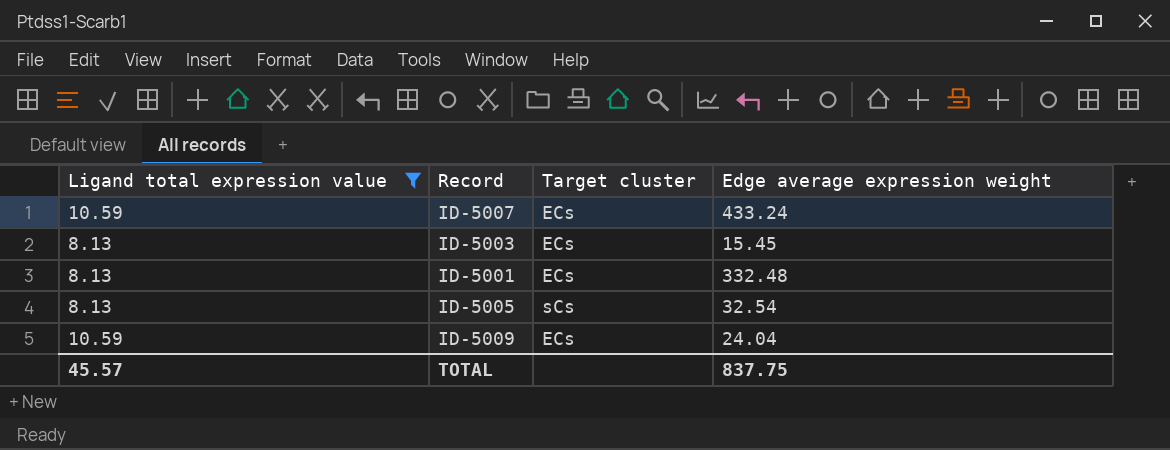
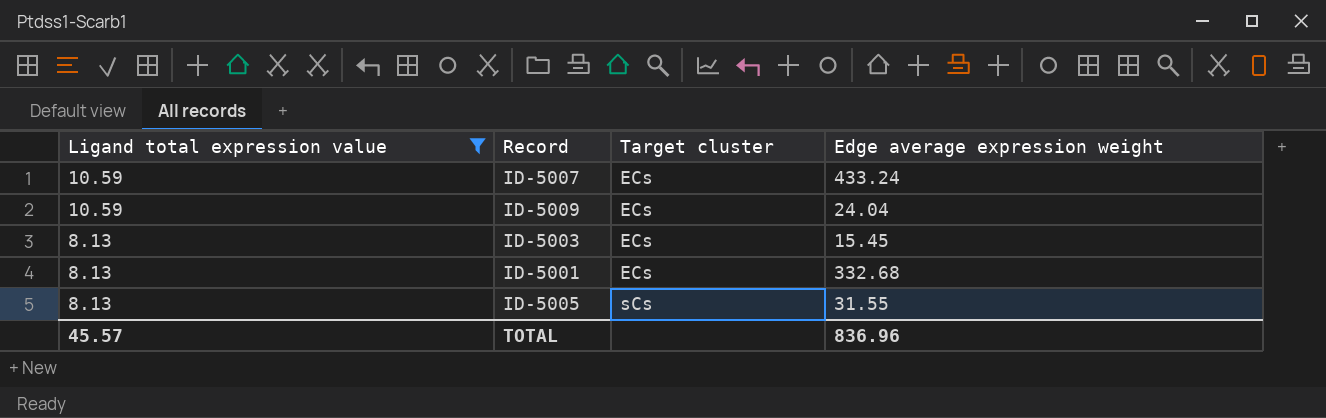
row order: none -> Ligand total expression value descending
ID-5001 | Edge average expression weight: 332.48 -> 332.68
ID-5005 | Edge average expression weight: 32.54 -> 31.55
TOTAL | Edge average expression weight: 837.75 -> 836.96

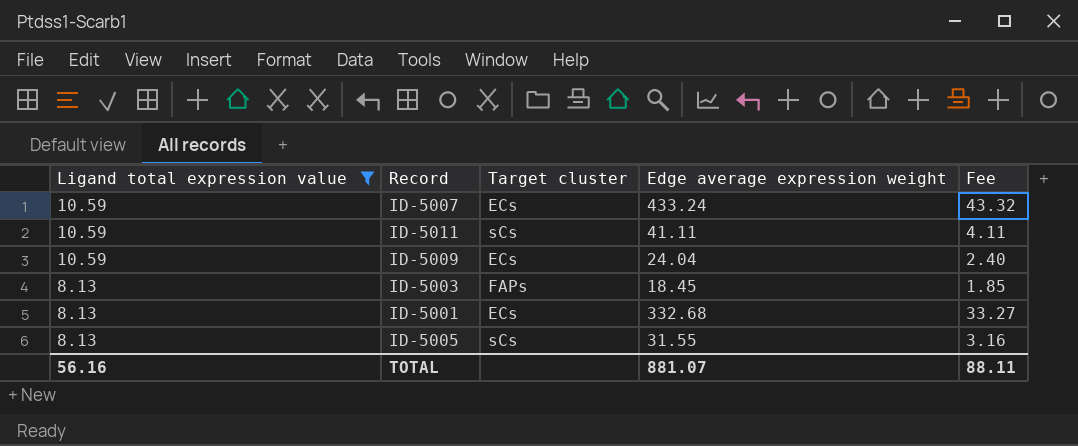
column Fee | formula: none -> [Edge average expression weight] * 0.1
row ID-5011: none -> 10.59 | sCs | 41.11 | 4.11
ID-5003 | Target cluster: ECs -> FAPs
ID-5003 | Edge average expression weight: 15.45 -> 18.45
TOTAL | Ligand total expression value: 45.57 -> 56.16
TOTAL | Edge average expression weight: 836.96 -> 881.07

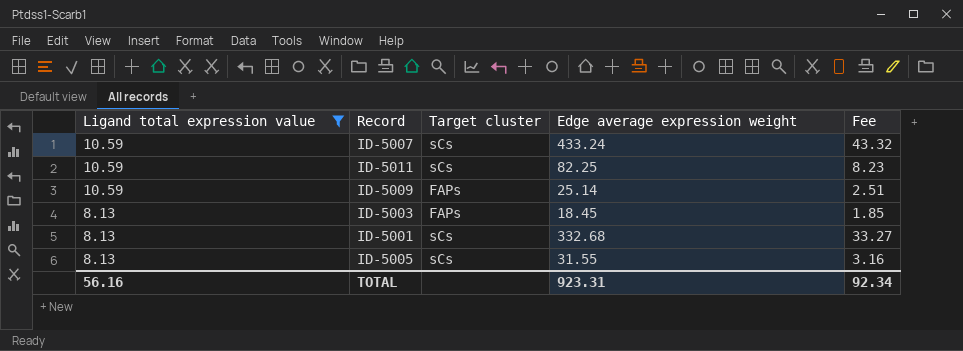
ID-5007 | Target cluster: ECs -> sCs
ID-5011 | Edge average expression weight: 41.11 -> 82.25
ID-5011 | Fee: 4.11 -> 8.23
ID-5009 | Target cluster: ECs -> FAPs
ID-5009 | Edge average expression weight: 24.04 -> 25.14
ID-5009 | Fee: 2.40 -> 2.51
ID-5001 | Target cluster: ECs -> sCs
TOTAL | Edge average expression weight: 881.07 -> 923.31
TOTAL | Fee: 88.11 -> 92.34

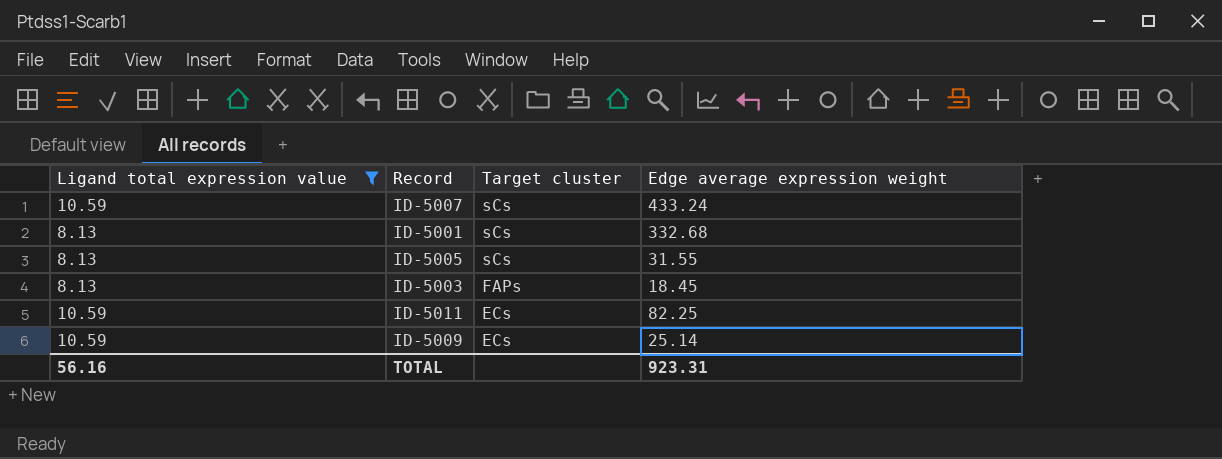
row order: Ligand total expression value descending -> Target cluster descending
column Fee | formula: [Edge average expression weight] * 0.1 -> none
ID-5011 | Target cluster: sCs -> ECs
ID-5009 | Target cluster: FAPs -> ECs

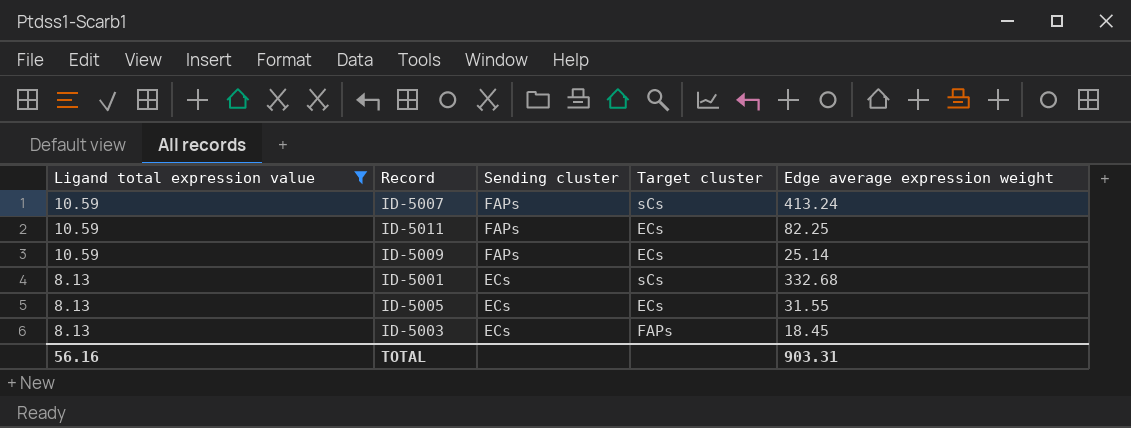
row order: Target cluster descending -> Ligand total expression value descending
column Sending cluster | position: none -> 3
ID-5007 | Edge average expression weight: 433.24 -> 413.24
ID-5005 | Target cluster: sCs -> ECs
TOTAL | Edge average expression weight: 923.31 -> 903.31

